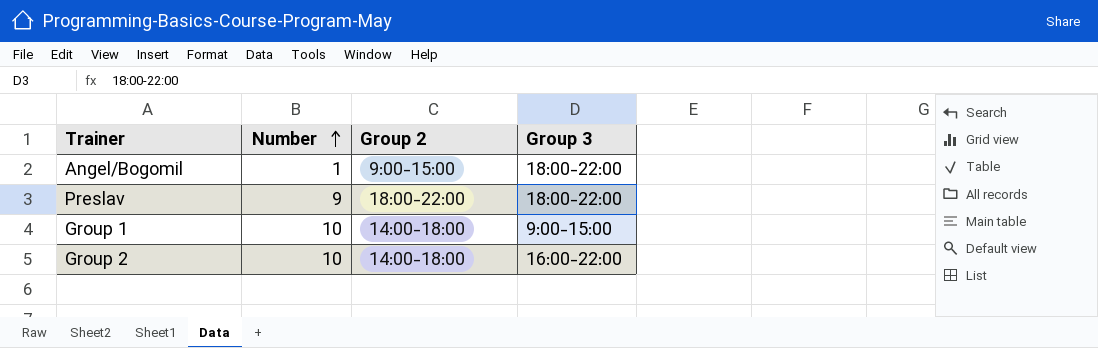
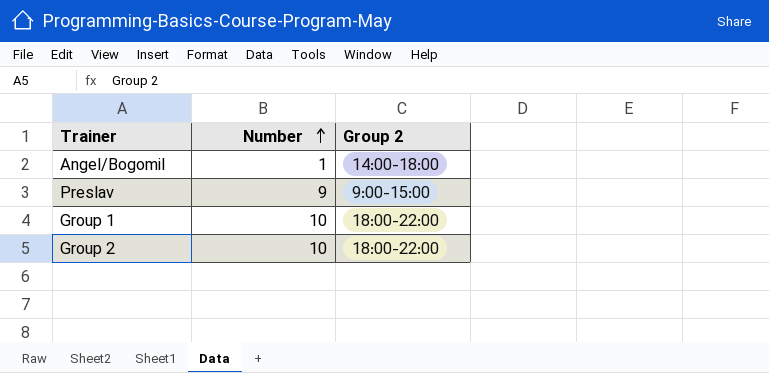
column Group 3 | position: 4 -> none
Angel/Bogomil | Group 2: 9:00-15:00 -> 14:00-18:00
Preslav | Group 2: 18:00-22:00 -> 9:00-15:00
Group 1 | Group 2: 14:00-18:00 -> 18:00-22:00
Group 2 | Group 2: 14:00-18:00 -> 18:00-22:00

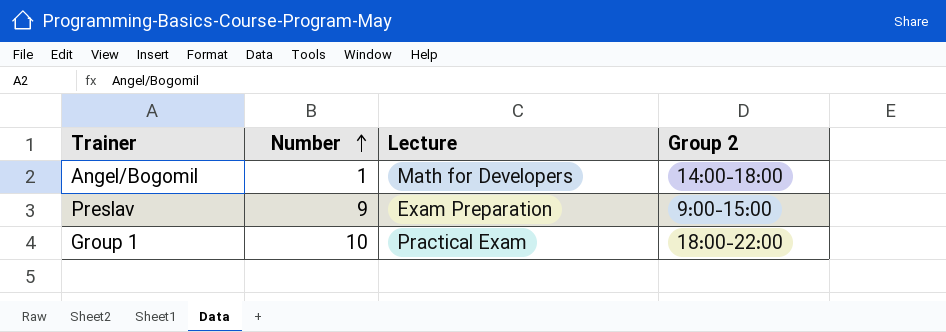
column Lecture | position: none -> 3
row Group 2: 10 | 18:00-22:00 -> none

